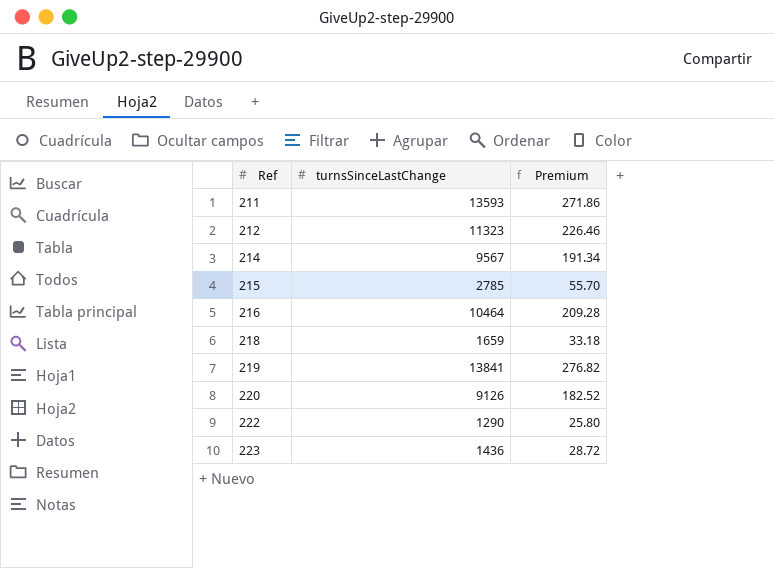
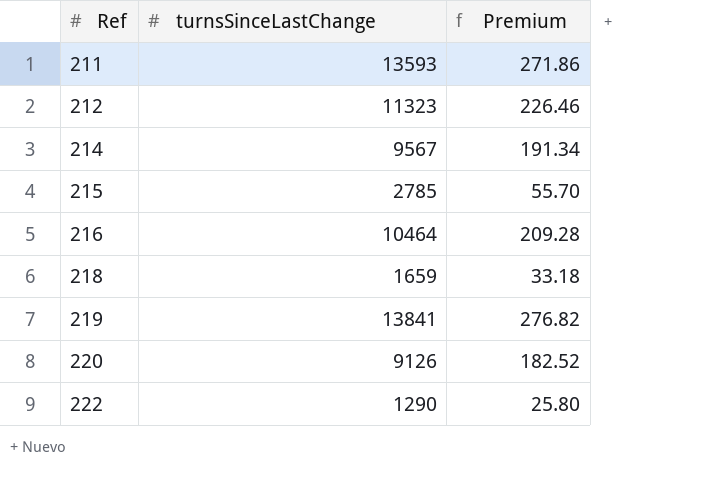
row 223: 1436 | 28.72 -> none

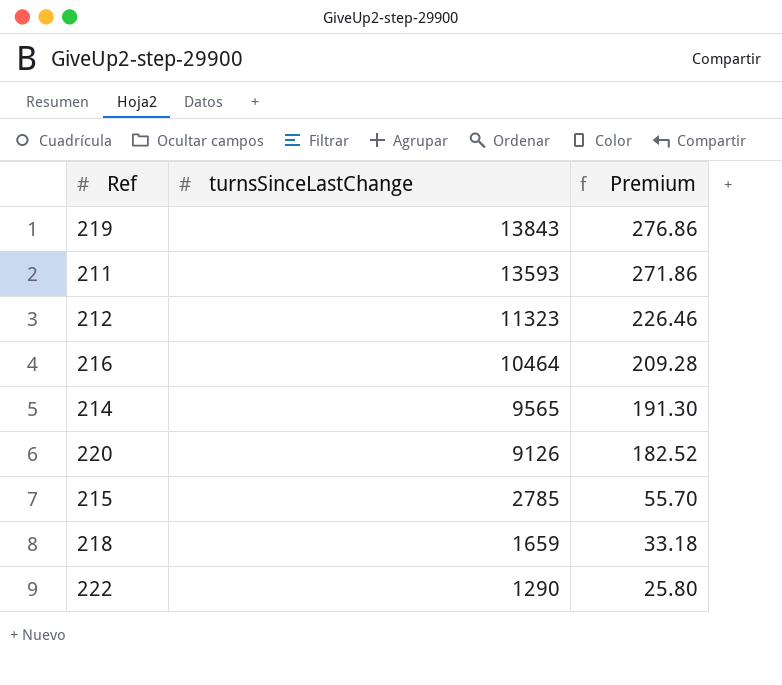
row order: Ref ascending -> turnsSinceLastChange descending
219 | turnsSinceLastChange: 13841 -> 13843
219 | Premium: 276.82 -> 276.86
214 | turnsSinceLastChange: 9567 -> 9565
214 | Premium: 191.34 -> 191.30

